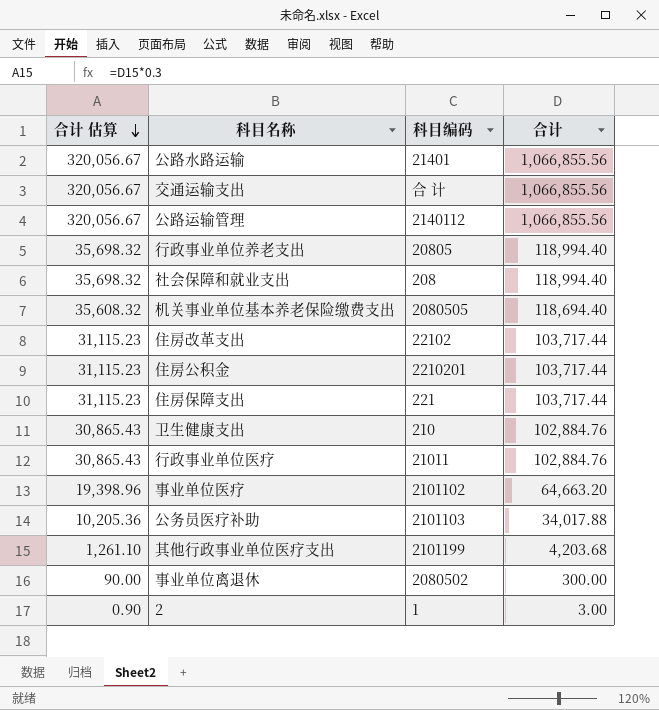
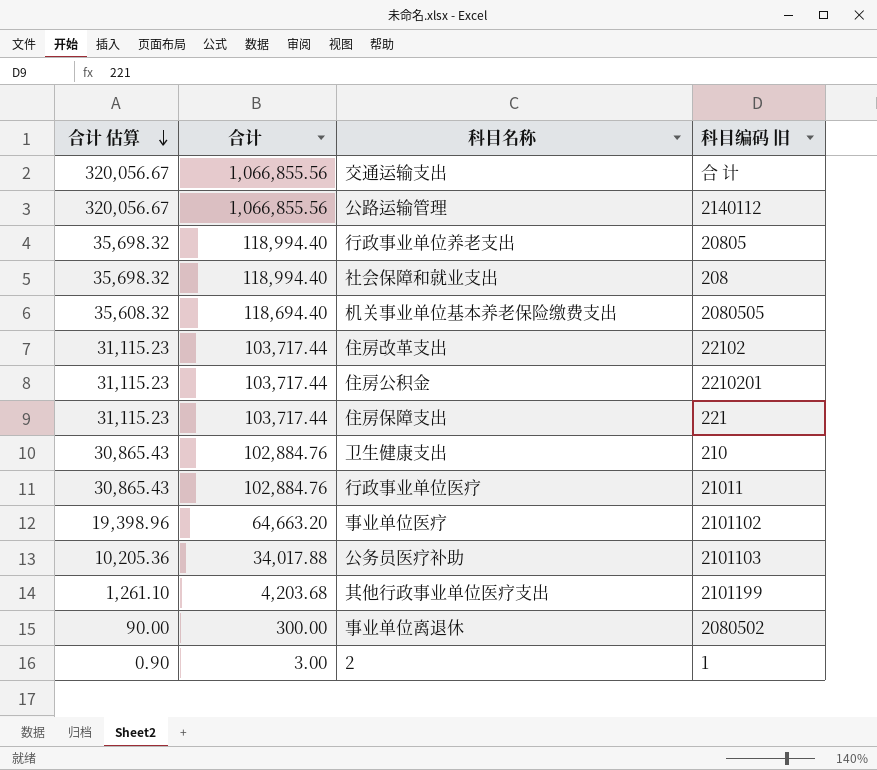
column 合计 | position: 4 -> 2
column name: 科目编码 -> 科目编码 旧
row 公路水路运输: 320,056.67 | 21401 | 1,066,855.56 -> none

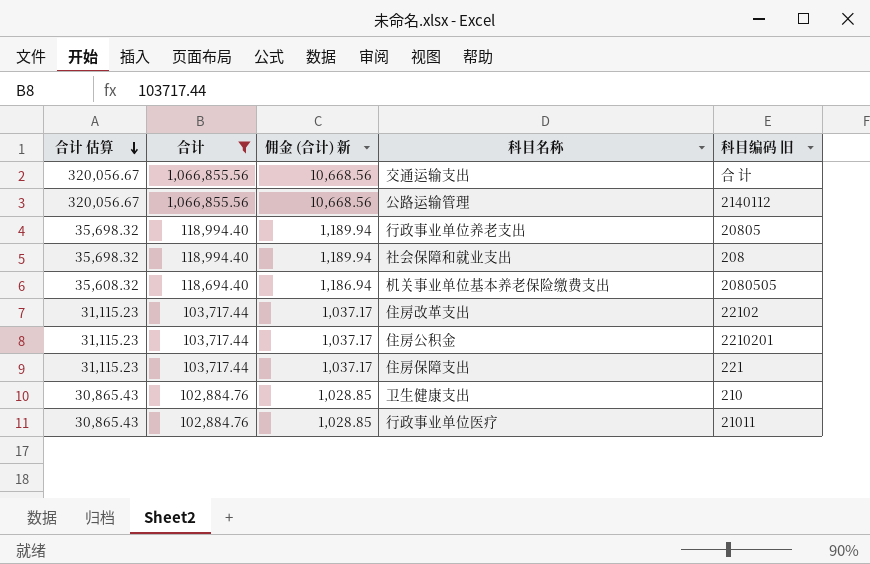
filter: none -> 合计 >= 102,884.76
column 佣金 (合计) 新 | formula: none -> [合计] * 0.01

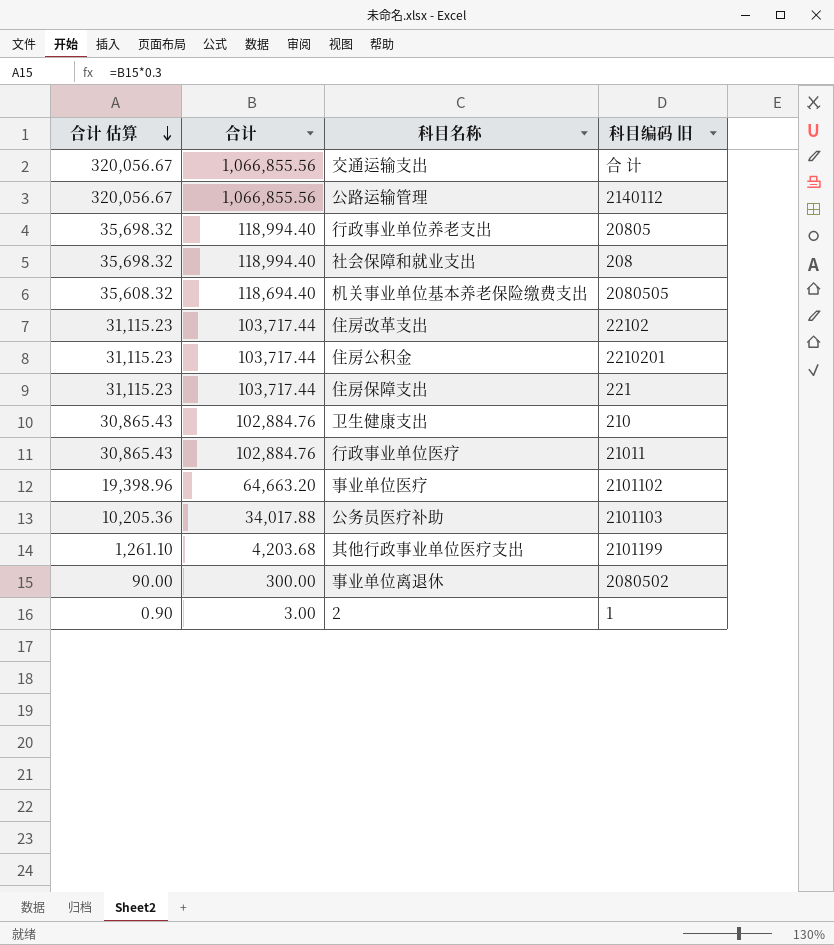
filter: 合计 >= 102,884.76 -> none
column 佣金 (合计) 新 | formula: [合计] * 0.01 -> none

